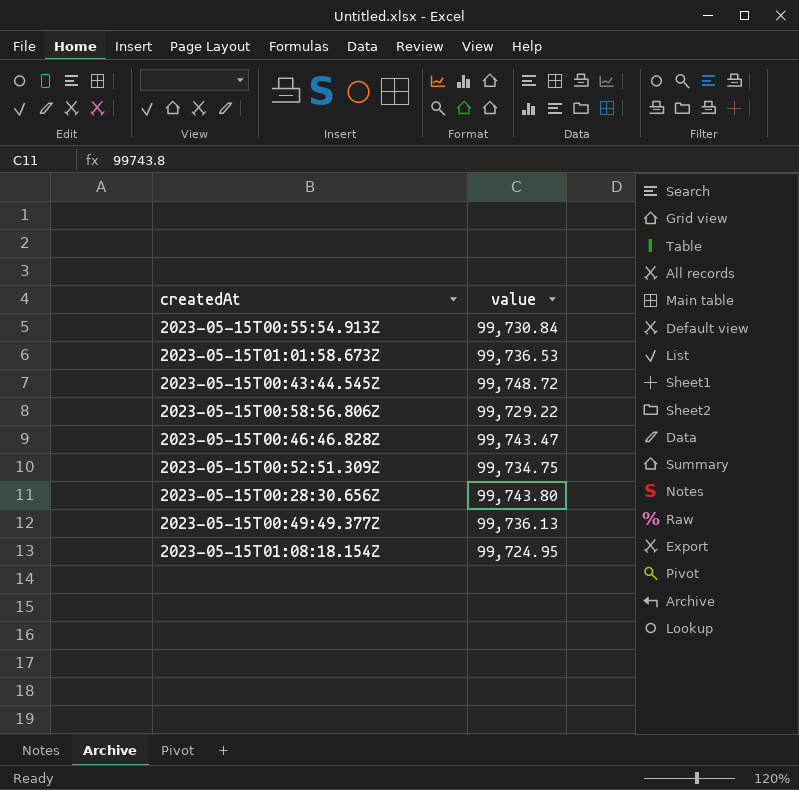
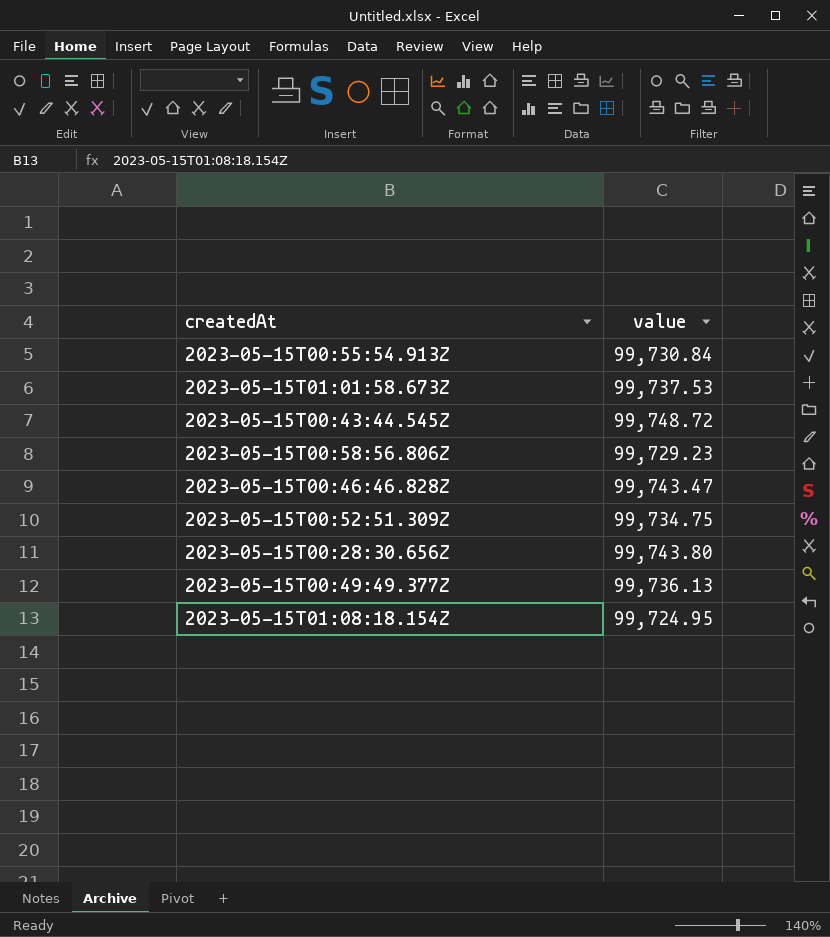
2023-05-15T01:01:58.673Z | value: 99,736.53 -> 99,737.53
2023-05-15T00:58:56.806Z | value: 99,729.22 -> 99,729.23

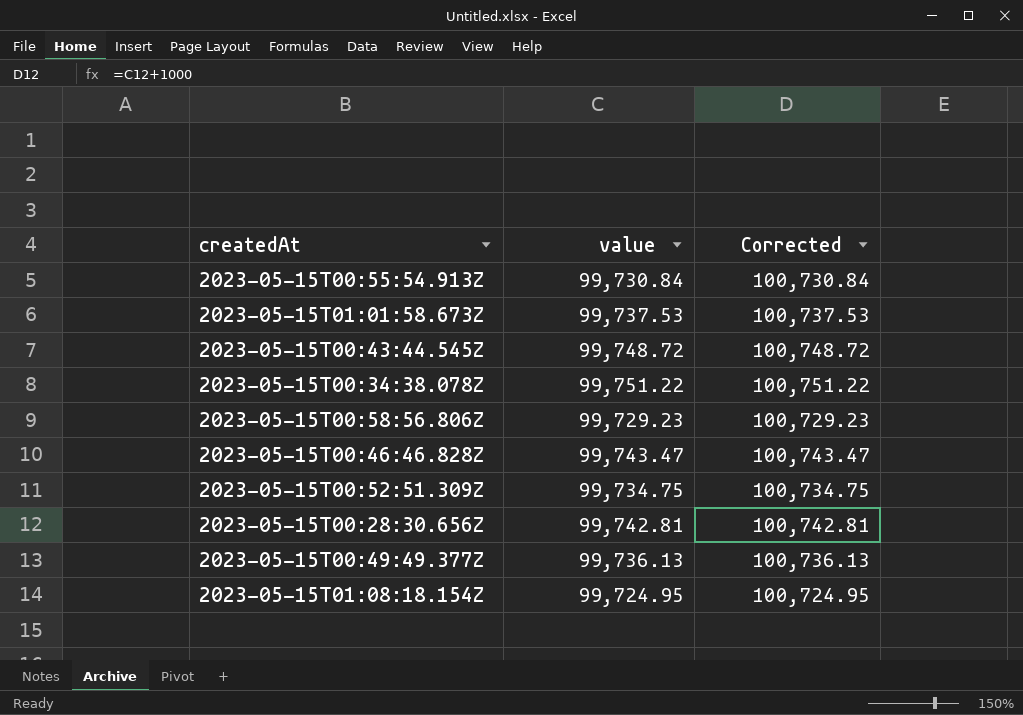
column Corrected | formula: none -> [value] + 1000
row 2023-05-15T00:34:38.078Z: none -> 99,751.22 | 100,751.22
2023-05-15T00:28:30.656Z | value: 99,743.80 -> 99,742.81

